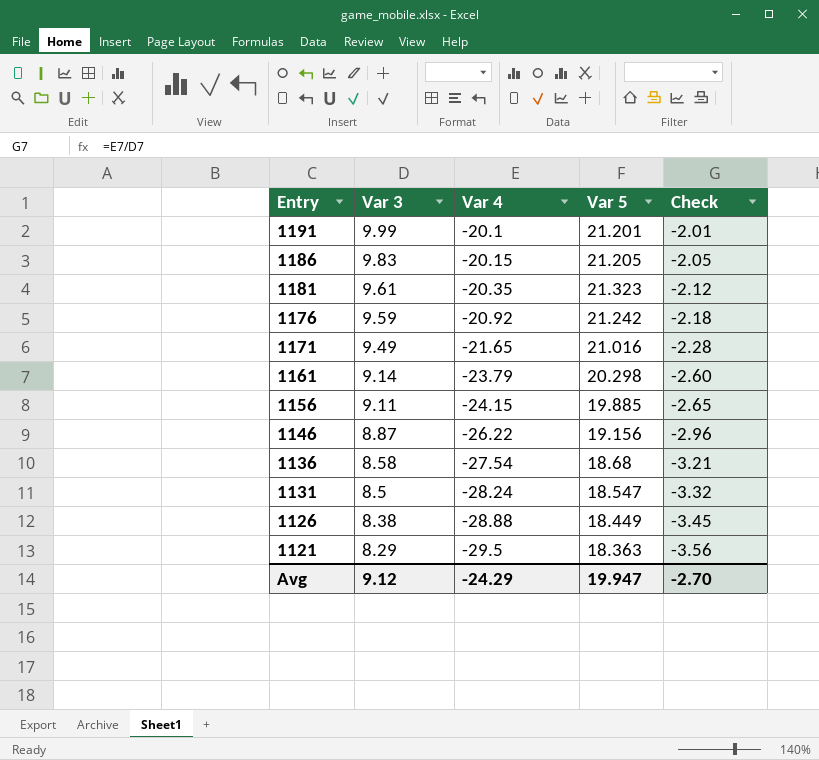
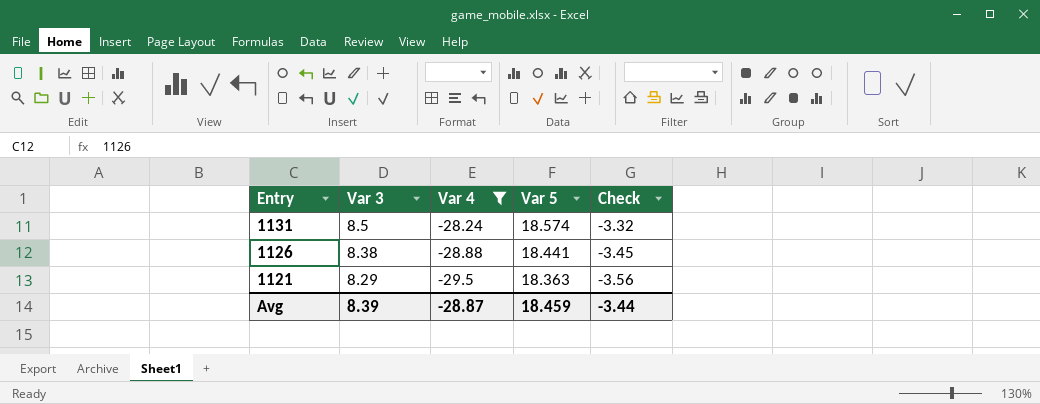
filter: none -> Var 4 <= -28.24
1131 | Var 5: 18.547 -> 18.574
1126 | Var 5: 18.449 -> 18.441
Avg | Var 3: 9.12 -> 8.39
Avg | Var 4: -24.29 -> -28.87
Avg | Var 5: 19.947 -> 18.459
Avg | Check: -2.70 -> -3.44

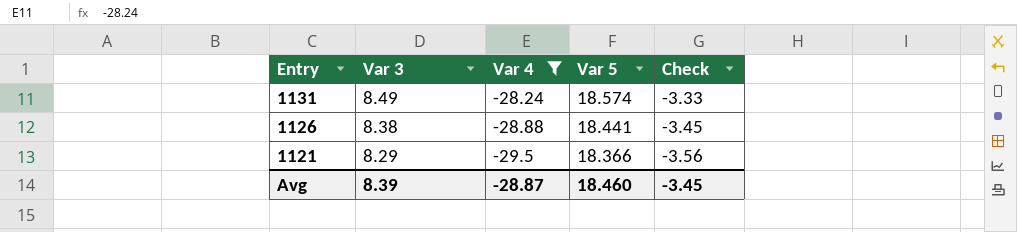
1131 | Var 3: 8.5 -> 8.49
1131 | Check: -3.32 -> -3.33
1121 | Var 5: 18.363 -> 18.366
Avg | Var 5: 18.459 -> 18.460
Avg | Check: -3.44 -> -3.45

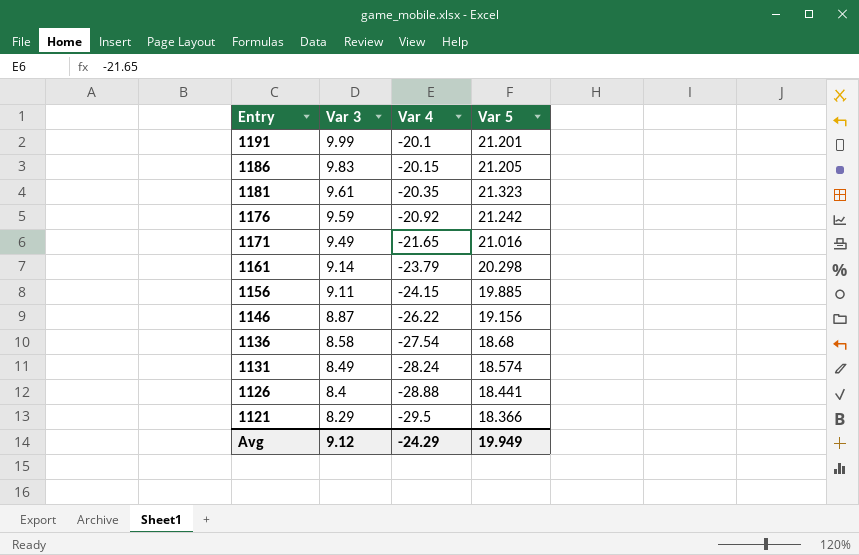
filter: Var 4 <= -28.24 -> none
column Check | formula: [Var 4] / [Var 3] -> none
1126 | Var 3: 8.38 -> 8.4
Avg | Var 3: 8.39 -> 9.12
Avg | Var 4: -28.87 -> -24.29
Avg | Var 5: 18.460 -> 19.949

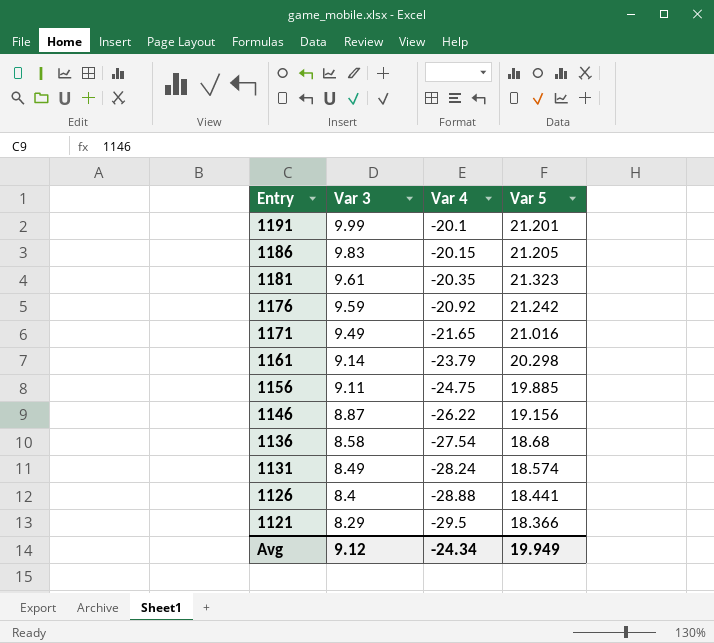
1156 | Var 4: -24.15 -> -24.75
Avg | Var 4: -24.29 -> -24.34

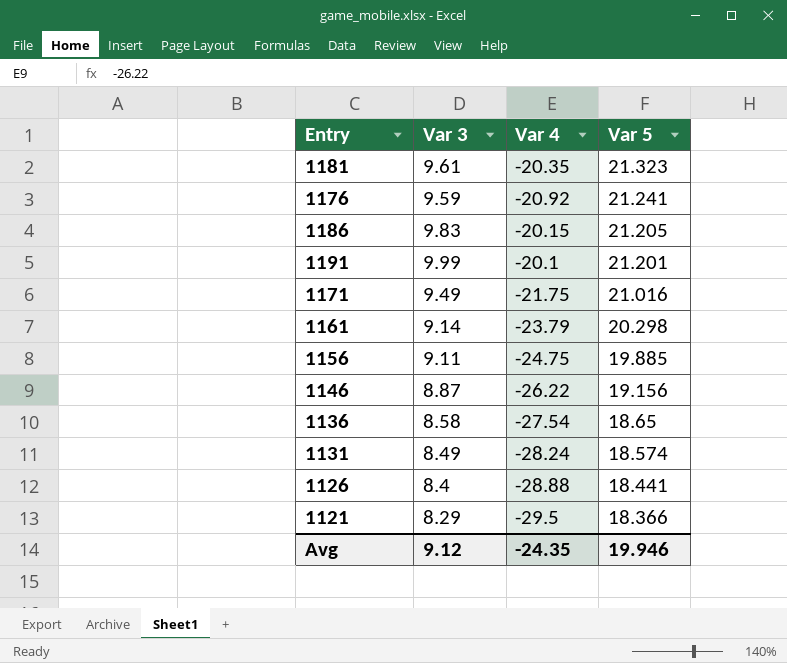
row order: Entry descending -> Var 5 descending
1176 | Var 5: 21.242 -> 21.241
1171 | Var 4: -21.65 -> -21.75
1136 | Var 5: 18.68 -> 18.65
Avg | Var 4: -24.34 -> -24.35
Avg | Var 5: 19.949 -> 19.946

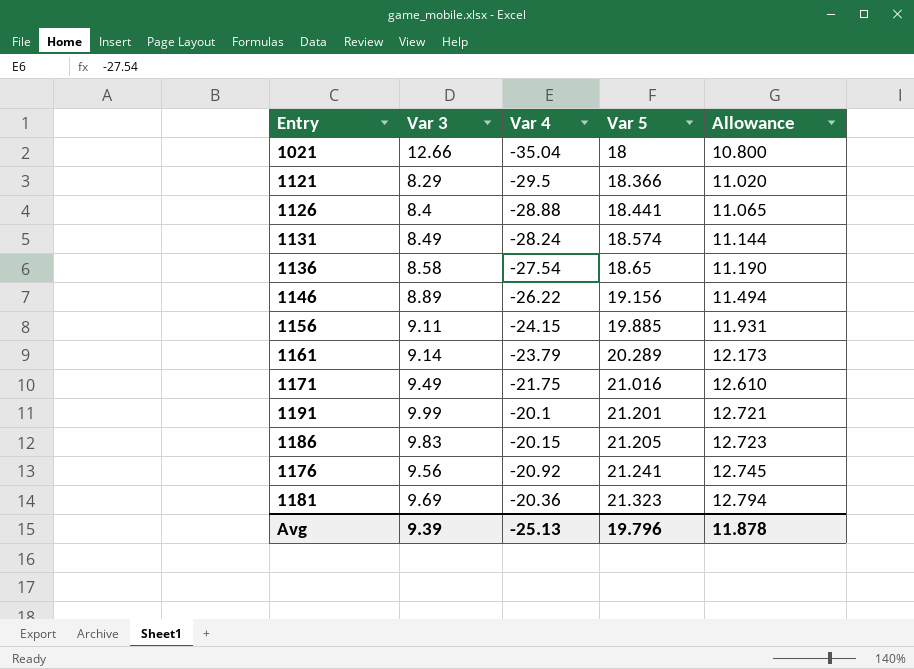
row order: Var 5 descending -> Var 5 ascending
column Allowance | formula: none -> [Var 5] * 0.6
row 1021: none -> 12.66 | -35.04 | 18 | 10.800
1146 | Var 3: 8.87 -> 8.89
1156 | Var 4: -24.75 -> -24.15
1161 | Var 5: 20.298 -> 20.289
1176 | Var 3: 9.59 -> 9.56
1181 | Var 3: 9.61 -> 9.69
1181 | Var 4: -20.35 -> -20.36
Avg | Var 3: 9.12 -> 9.39
Avg | Var 4: -24.35 -> -25.13
Avg | Var 5: 19.946 -> 19.796

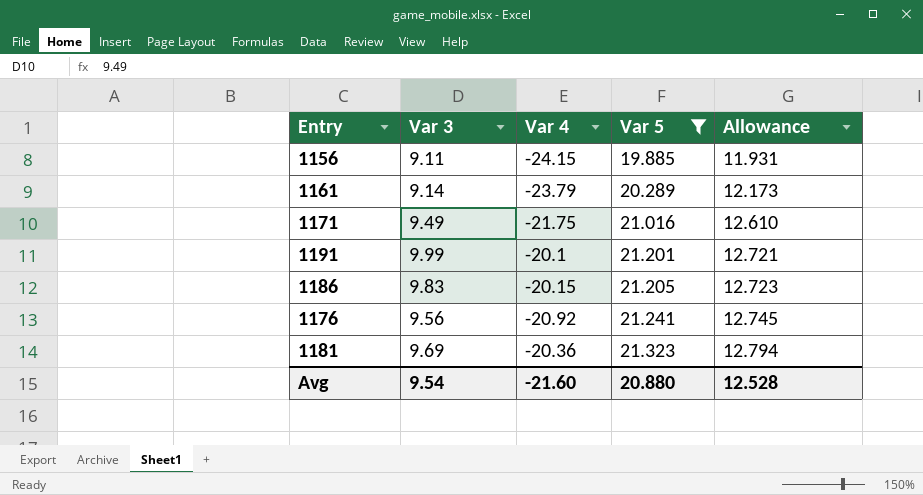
filter: none -> Var 5 >= 19.885
Avg | Var 3: 9.39 -> 9.54
Avg | Var 4: -25.13 -> -21.60
Avg | Var 5: 19.796 -> 20.880
Avg | Allowance: 11.878 -> 12.528

